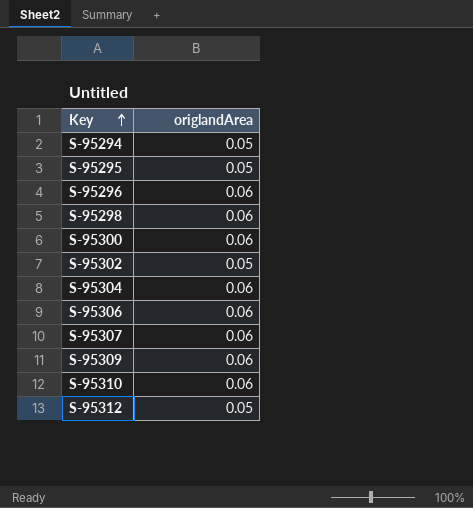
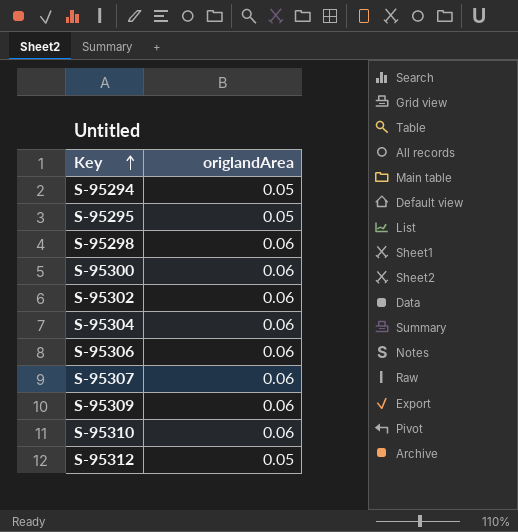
row S-95296: 0.06 -> none
S-95302 | origlandArea: 0.05 -> 0.06

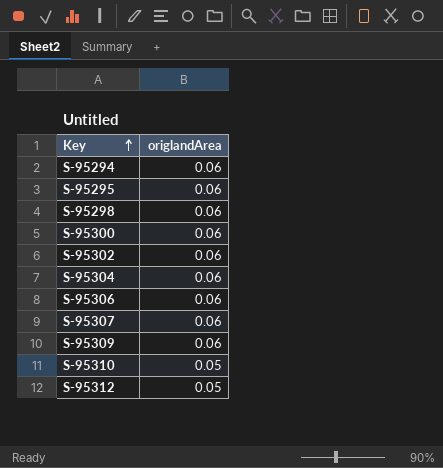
S-95294 | origlandArea: 0.05 -> 0.06
S-95295 | origlandArea: 0.05 -> 0.06
S-95310 | origlandArea: 0.06 -> 0.05

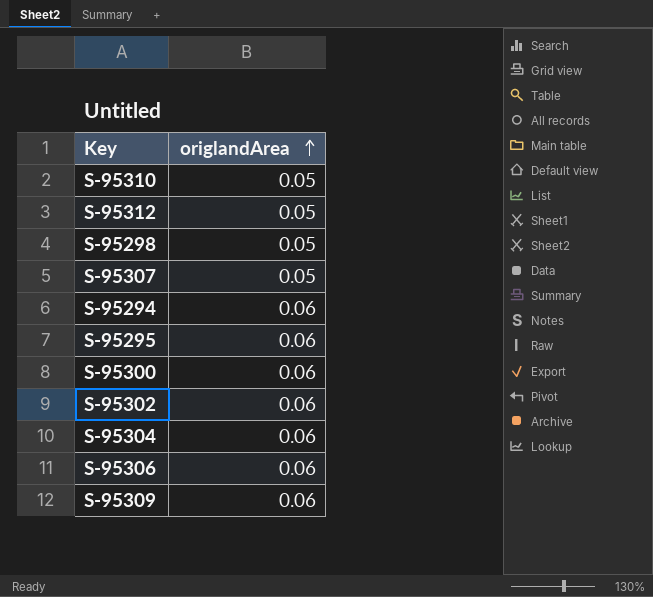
row order: Key ascending -> origlandArea ascending
S-95298 | origlandArea: 0.06 -> 0.05
S-95307 | origlandArea: 0.06 -> 0.05

